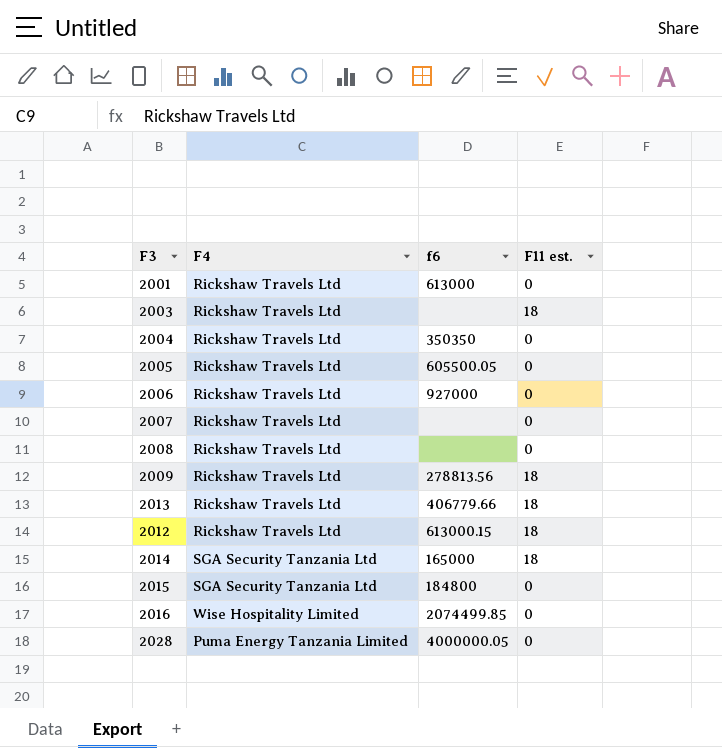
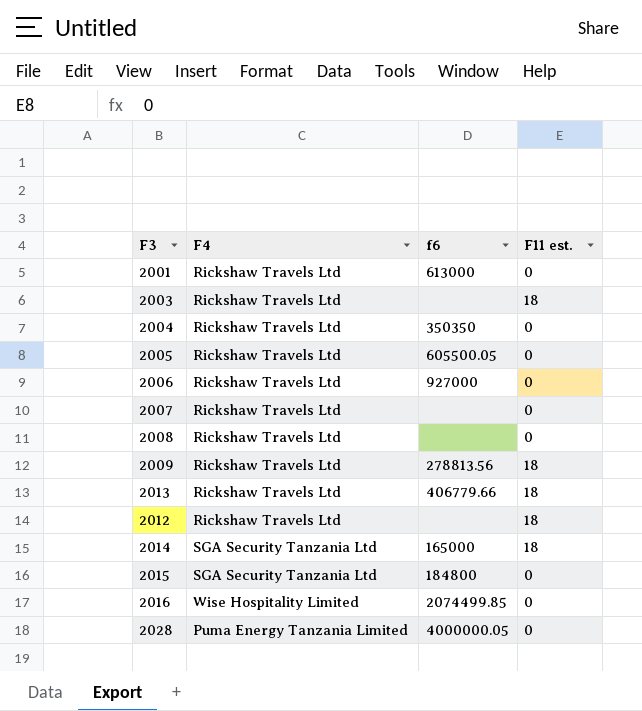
2012 | f6: 613000.15 -> none

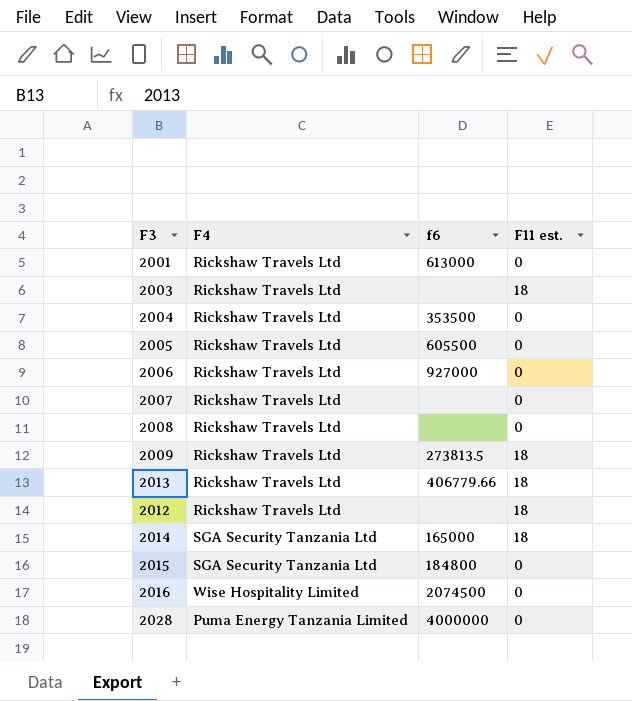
2004 | f6: 350350 -> 353500
2005 | f6: 605500.05 -> 605500
2009 | f6: 278813.56 -> 273813.5
2016 | f6: 2074499.85 -> 2074500
2028 | f6: 4000000.05 -> 4000000

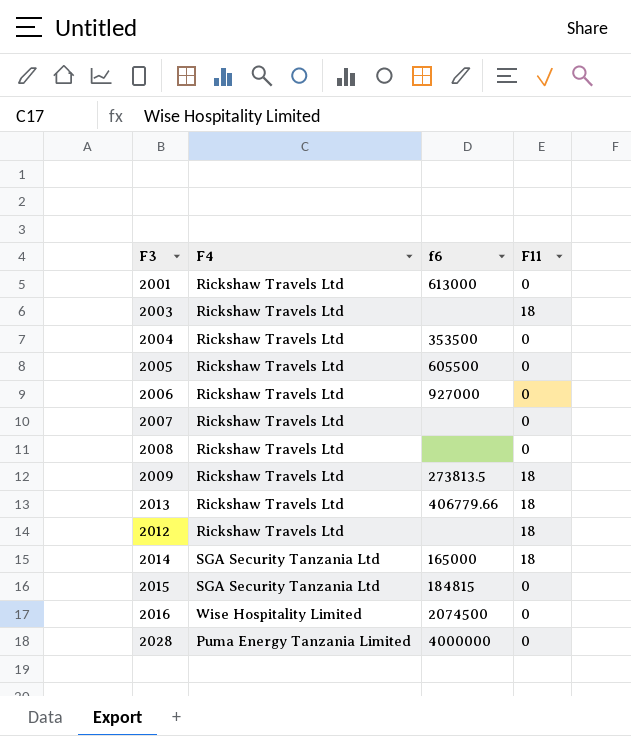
column name: F11 est. -> F11
2015 | f6: 184800 -> 184815

